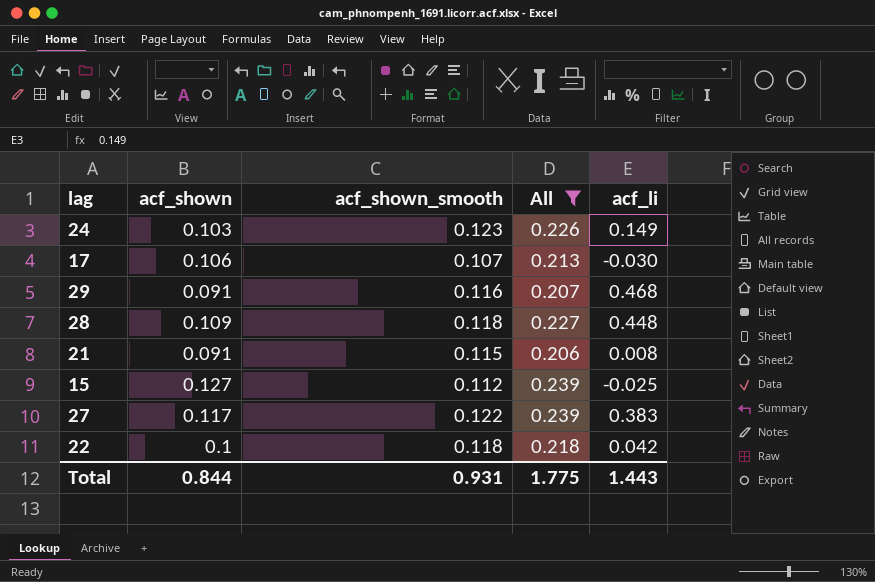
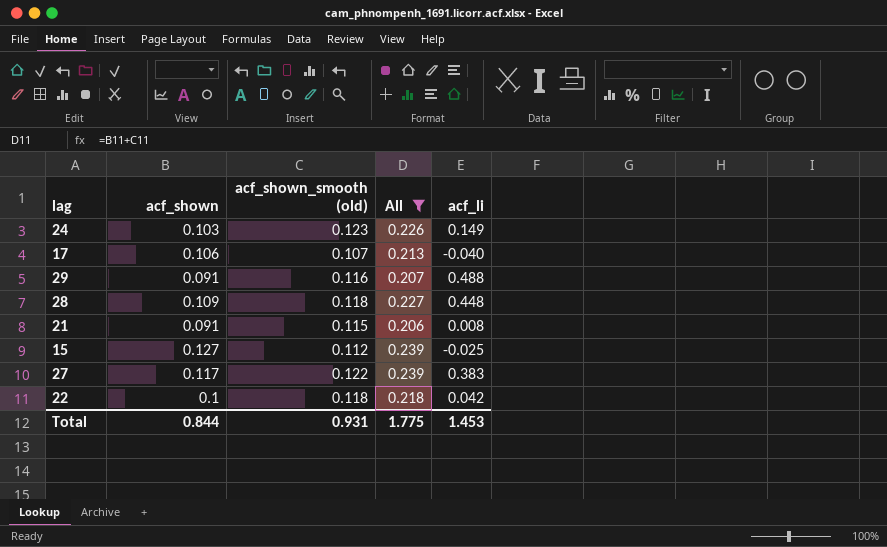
column name: acf_shown_smooth -> acf_shown_smooth (old)
17 | acf_li: -0.030 -> -0.040
29 | acf_li: 0.468 -> 0.488
Total | acf_li: 1.443 -> 1.453

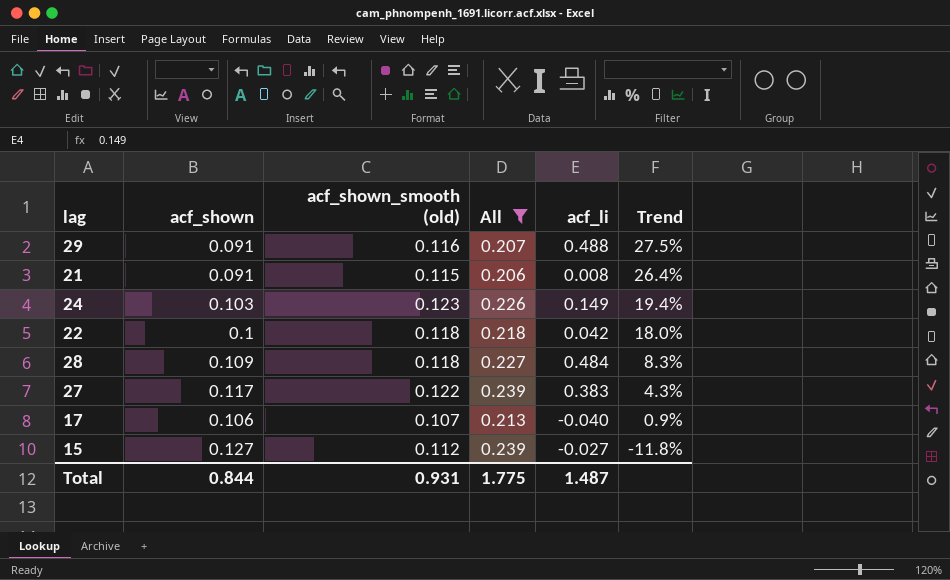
row order: none -> Trend descending
column Trend | formula: none -> ([acf_shown_smooth (old)] - [acf_shown]) / [acf_shown]
28 | acf_li: 0.448 -> 0.484
15 | acf_li: -0.025 -> -0.027
Total | acf_li: 1.453 -> 1.487

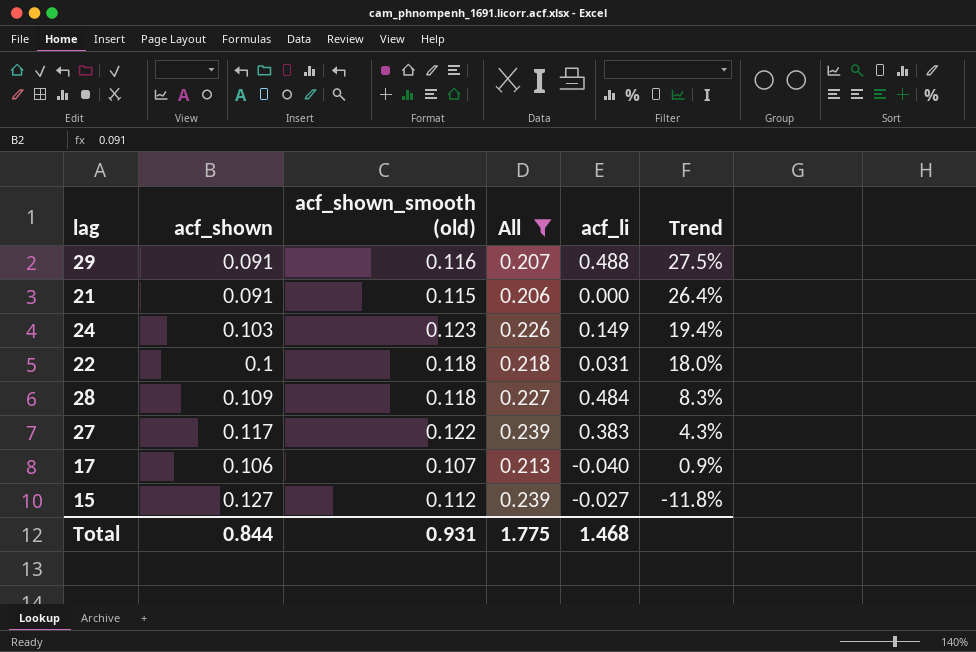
21 | acf_li: 0.008 -> 0.000
22 | acf_li: 0.042 -> 0.031
Total | acf_li: 1.487 -> 1.468

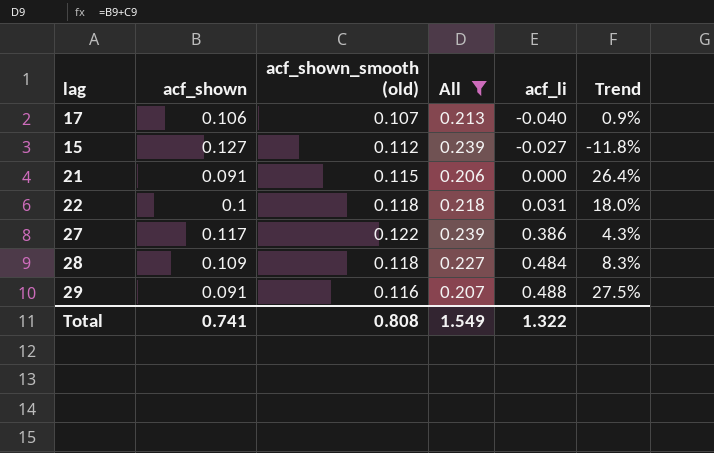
row order: Trend descending -> acf_li ascending
row 24: 0.103 | 0.123 | 0.226 | 0.149 | 19.4% -> none
27 | acf_li: 0.383 -> 0.386
Total | acf_shown: 0.844 -> 0.741
Total | acf_shown_smooth (old): 0.931 -> 0.808
Total | All: 1.775 -> 1.549
Total | acf_li: 1.468 -> 1.322

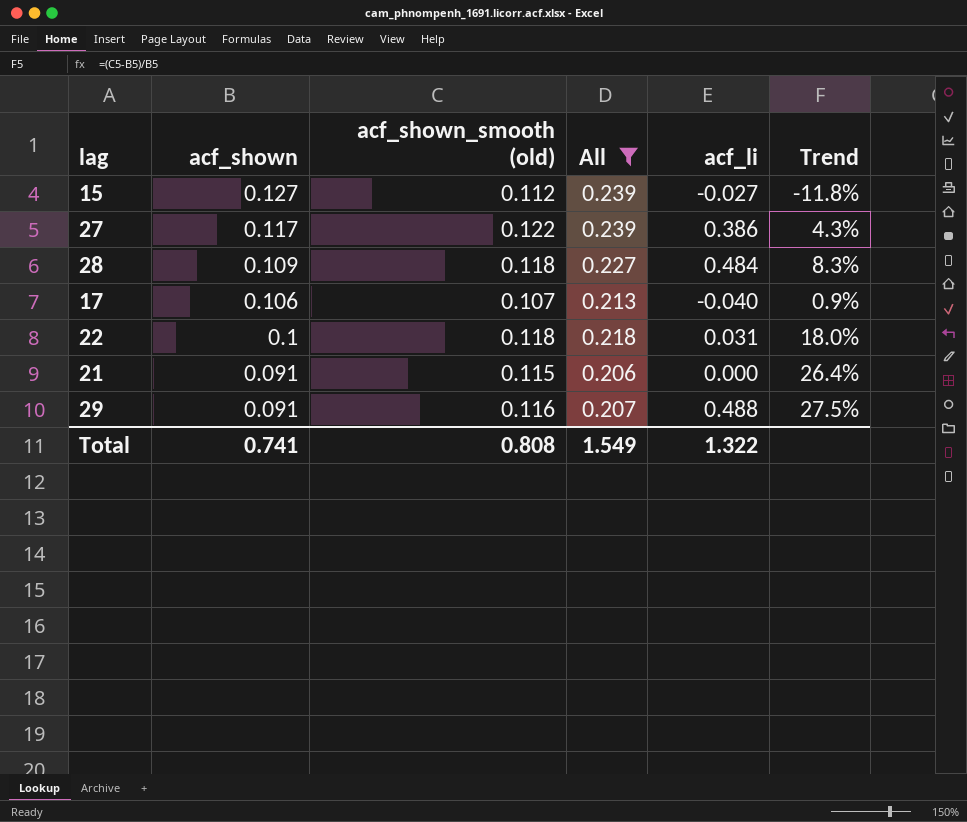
row order: acf_li ascending -> acf_shown descending

